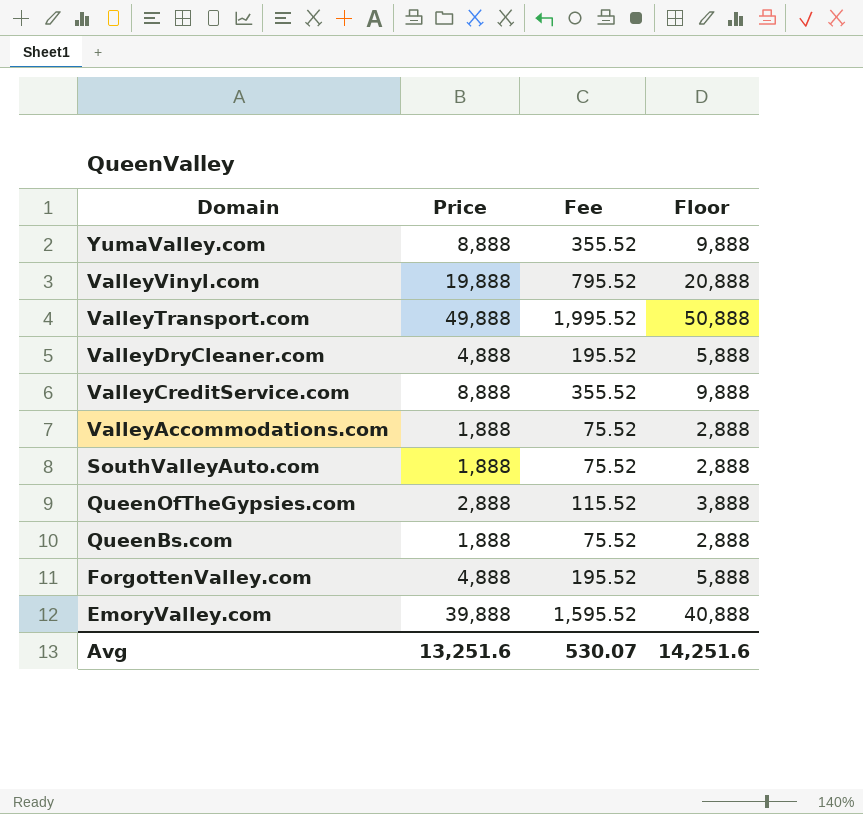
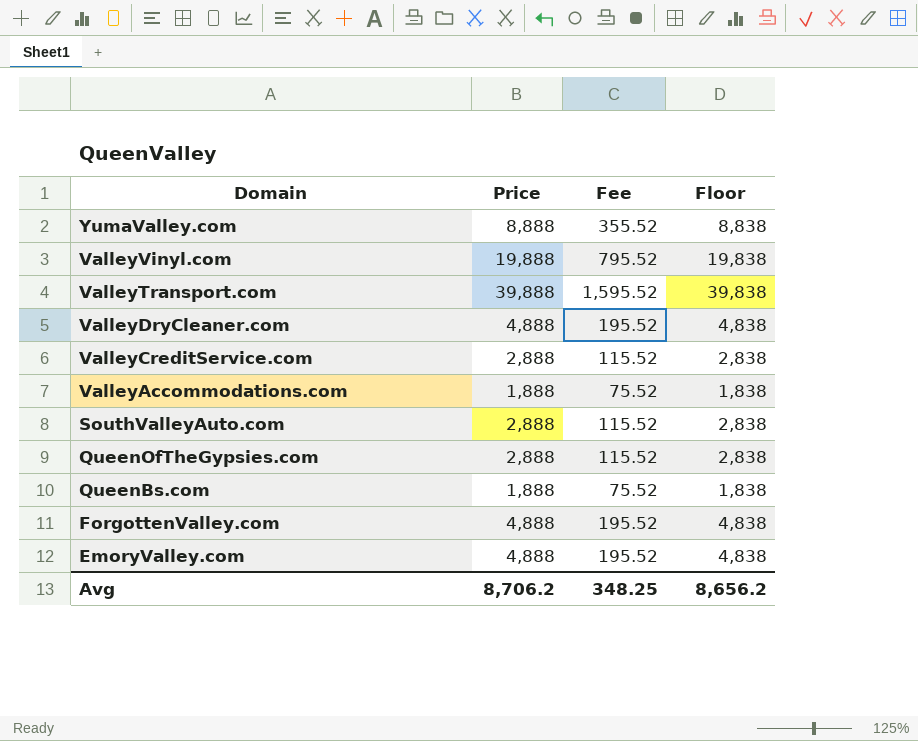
column Floor | formula: [Price] + 1000 -> [Price] - 50
ValleyTransport.com | Price: 49,888 -> 39,888
ValleyTransport.com | Fee: 1,995.52 -> 1,595.52
ValleyCreditService.com | Price: 8,888 -> 2,888
ValleyCreditService.com | Fee: 355.52 -> 115.52
SouthValleyAuto.com | Price: 1,888 -> 2,888
SouthValleyAuto.com | Fee: 75.52 -> 115.52
EmoryValley.com | Price: 39,888 -> 4,888
EmoryValley.com | Fee: 1,595.52 -> 195.52
Avg | Price: 13,251.6 -> 8,706.2
Avg | Fee: 530.07 -> 348.25
Avg | Floor: 14,251.6 -> 8,656.2

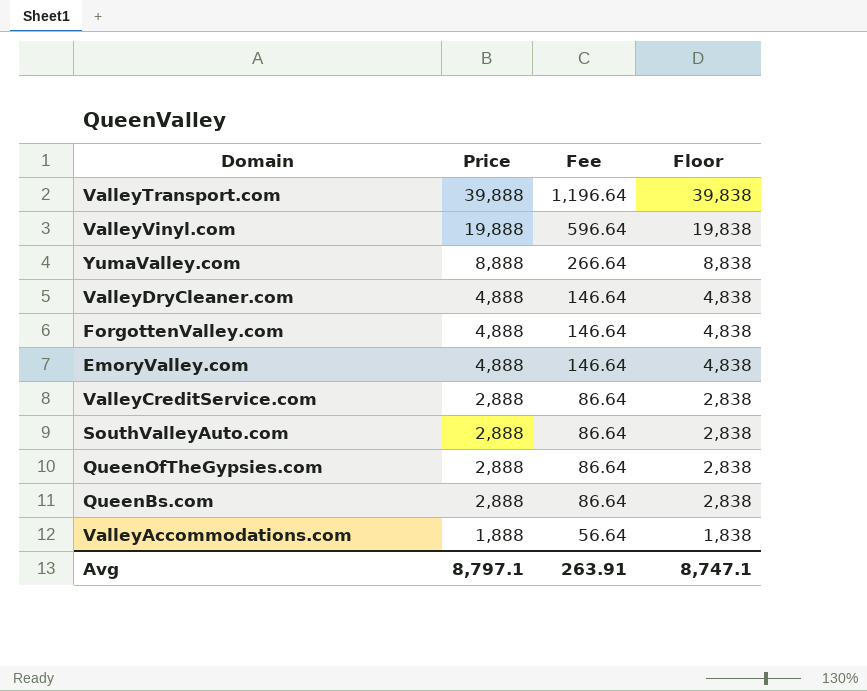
row order: Domain descending -> Price descending
column Fee | formula: [Price] * 0.04 -> [Price] * 0.03
QueenBs.com | Price: 1,888 -> 2,888
QueenBs.com | Floor: 1,838 -> 2,838
Avg | Price: 8,706.2 -> 8,797.1
Avg | Fee: 348.25 -> 263.91
Avg | Floor: 8,656.2 -> 8,747.1

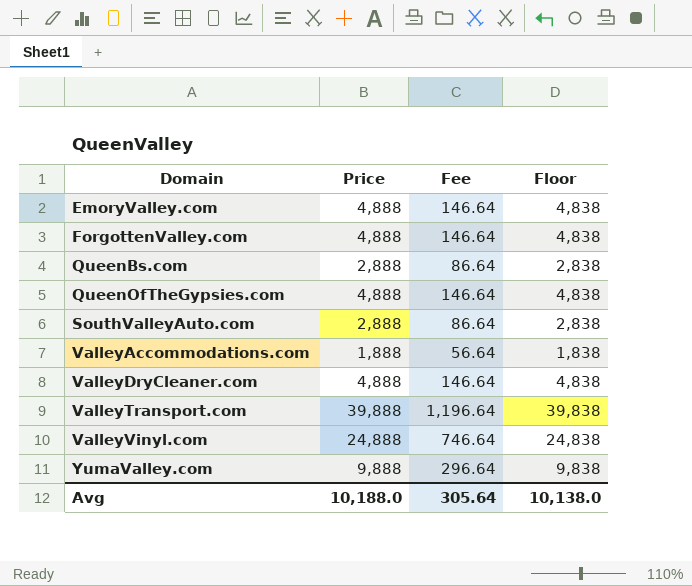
row order: Price descending -> Domain ascending
row ValleyCreditService.com: 2,888 | 86.64 | 2,838 -> none
QueenOfTheGypsies.com | Price: 2,888 -> 4,888
QueenOfTheGypsies.com | Fee: 86.64 -> 146.64
QueenOfTheGypsies.com | Floor: 2,838 -> 4,838
ValleyVinyl.com | Price: 19,888 -> 24,888
ValleyVinyl.com | Fee: 596.64 -> 746.64
ValleyVinyl.com | Floor: 19,838 -> 24,838
YumaValley.com | Price: 8,888 -> 9,888
YumaValley.com | Fee: 266.64 -> 296.64
YumaValley.com | Floor: 8,838 -> 9,838
Avg | Price: 8,797.1 -> 10,188.0
Avg | Fee: 263.91 -> 305.64
Avg | Floor: 8,747.1 -> 10,138.0

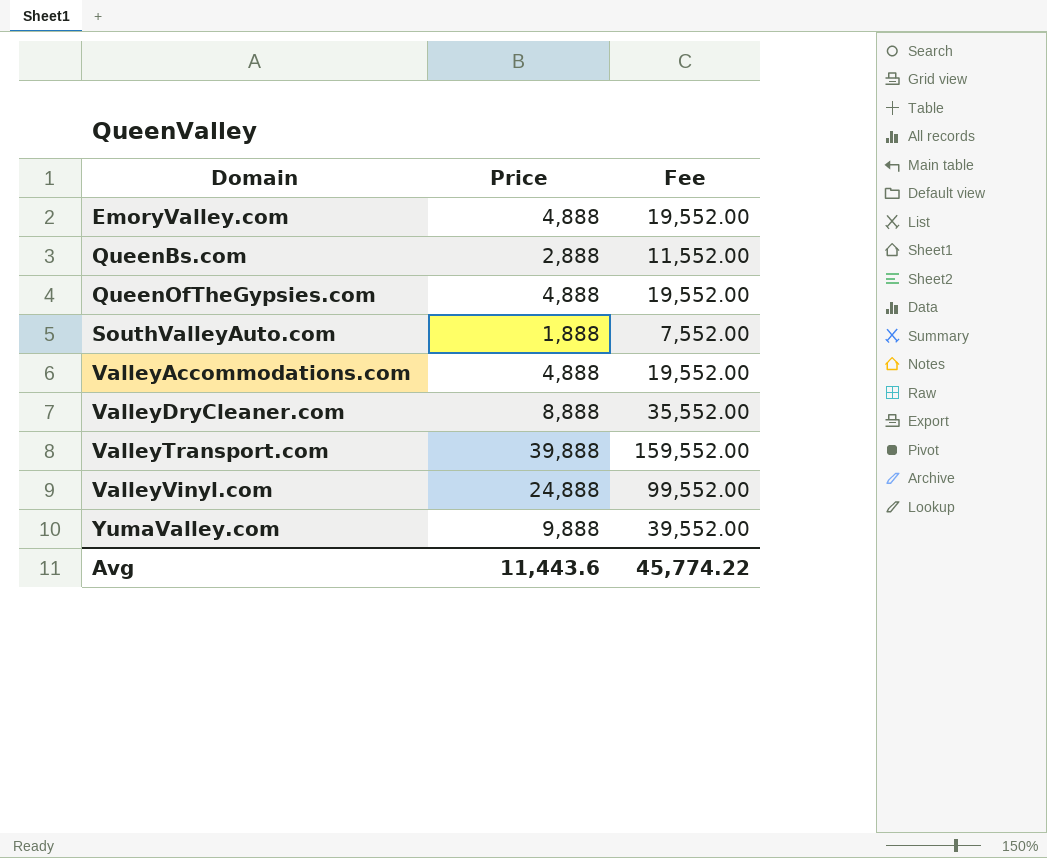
column Floor | formula: [Price] - 50 -> none
column Fee | formula: [Price] * 0.03 -> [Price] * 4
row ForgottenValley.com: 4,888 | 146.64 | 4,838 -> none
SouthValleyAuto.com | Price: 2,888 -> 1,888
ValleyAccommodations.com | Price: 1,888 -> 4,888
ValleyDryCleaner.com | Price: 4,888 -> 8,888
Avg | Price: 10,188.0 -> 11,443.6
Avg | Fee: 305.64 -> 45,774.22

